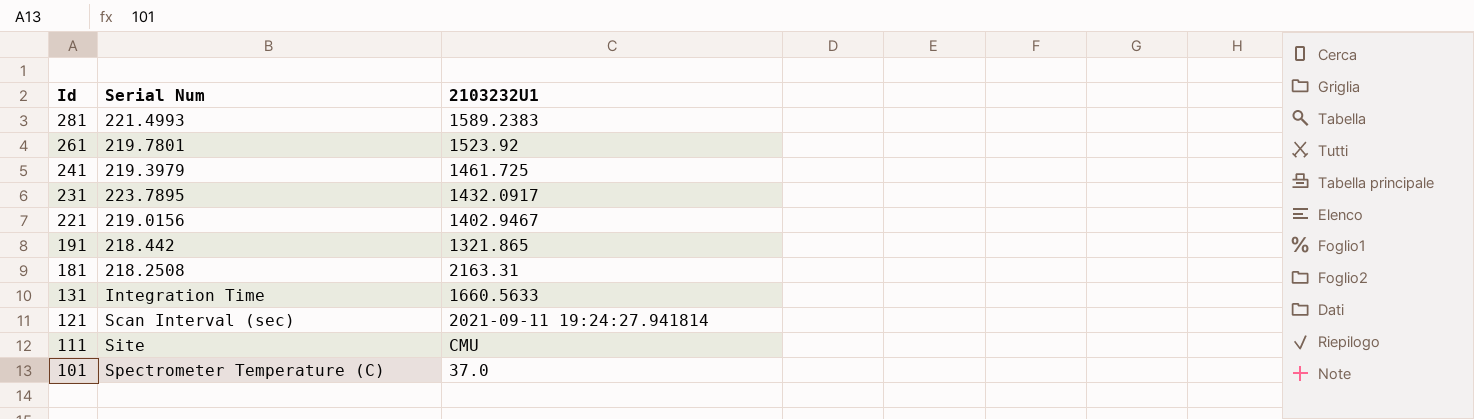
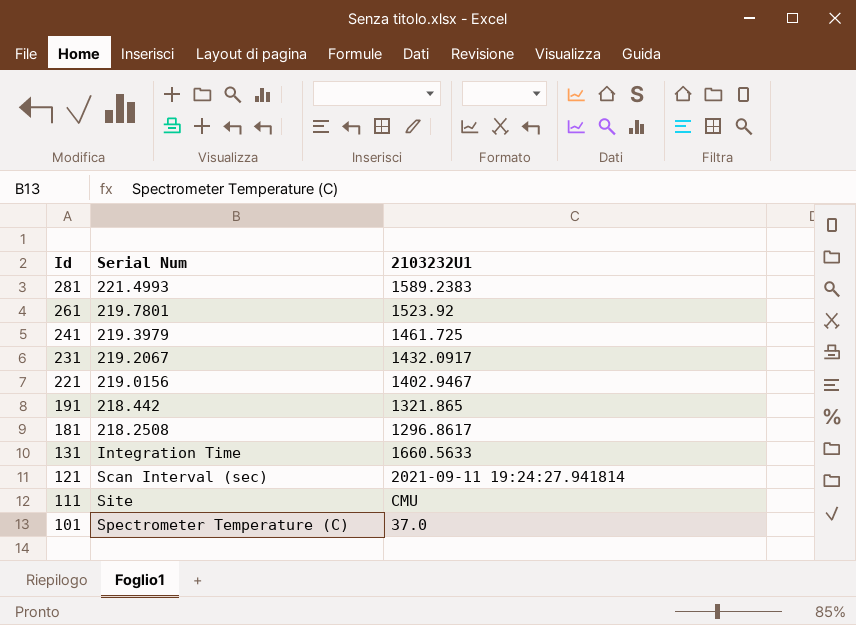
231 | Serial Num: 223.7895 -> 219.2067
181 | 2103232U1: 2163.31 -> 1296.8617

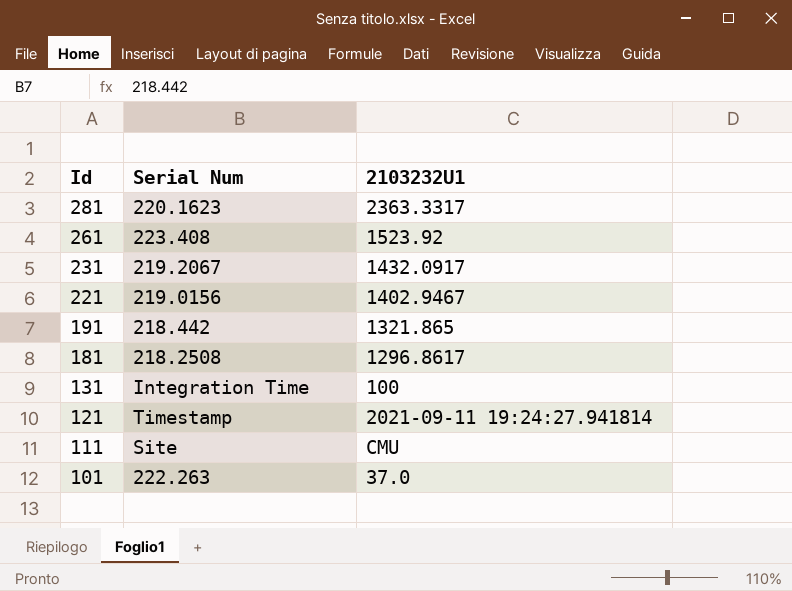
row 241: 219.3979 | 1461.725 -> none
281 | Serial Num: 221.4993 -> 220.1623
281 | 2103232U1: 1589.2383 -> 2363.3317
261 | Serial Num: 219.7801 -> 223.408
131 | 2103232U1: 1660.5633 -> 100
121 | Serial Num: Scan Interval (sec) -> Timestamp
101 | Serial Num: Spectrometer Temperature (C) -> 222.263

